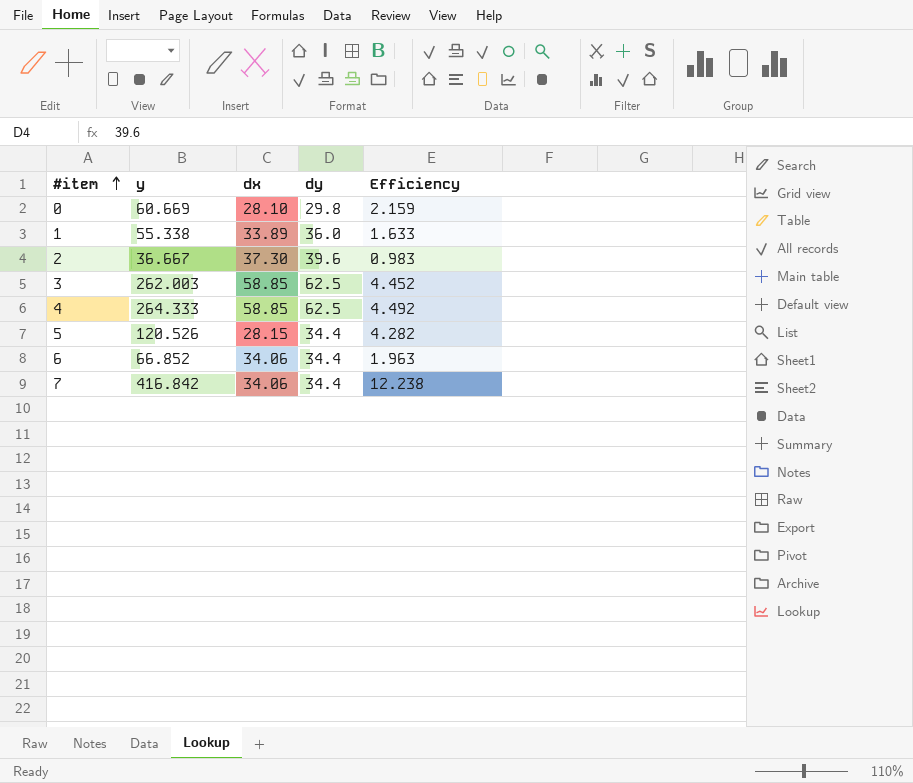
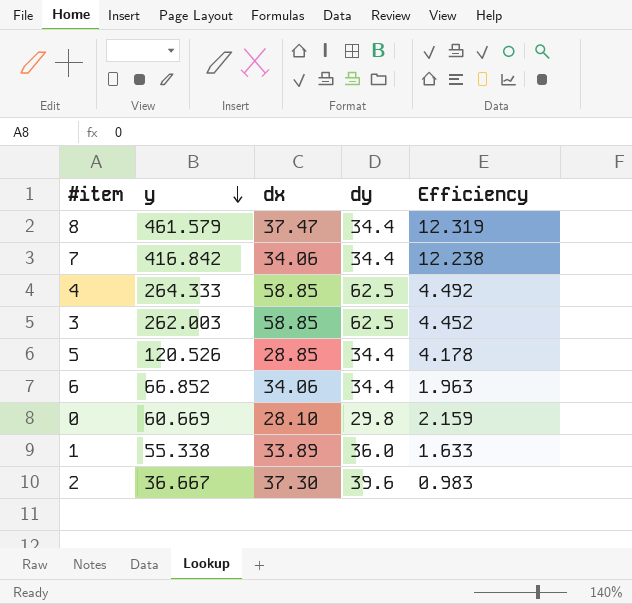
row order: #item ascending -> y descending
row 8: none -> 461.579 | 37.47 | 34.4 | 12.319
5 | dx: 28.15 -> 28.85
5 | Efficiency: 4.282 -> 4.178

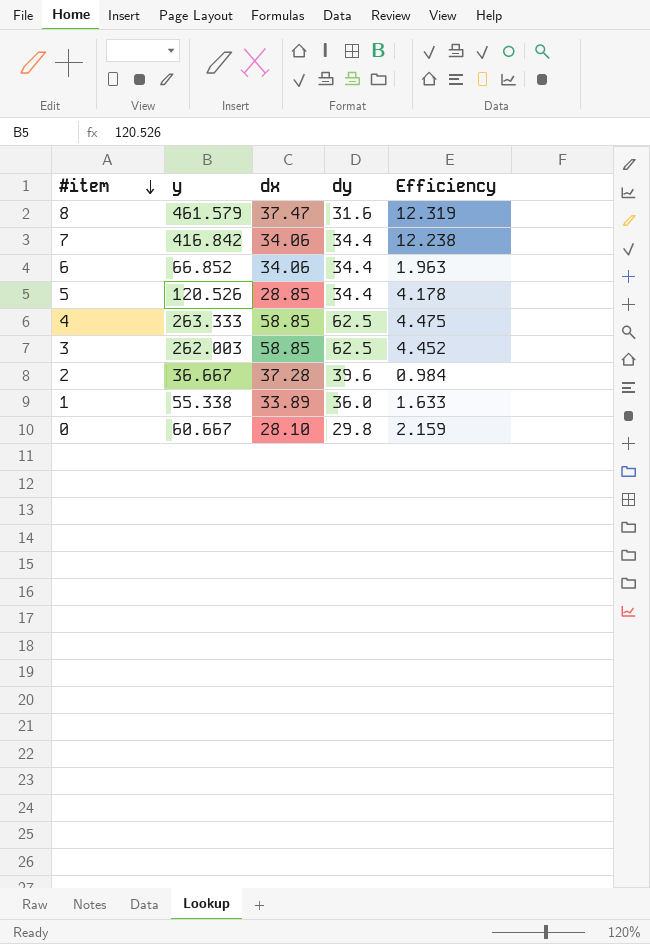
row order: y descending -> #item descending
8 | dy: 34.4 -> 31.6
4 | y: 264.333 -> 263.333
4 | Efficiency: 4.492 -> 4.475
2 | dx: 37.30 -> 37.28
2 | Efficiency: 0.983 -> 0.984
0 | y: 60.669 -> 60.667

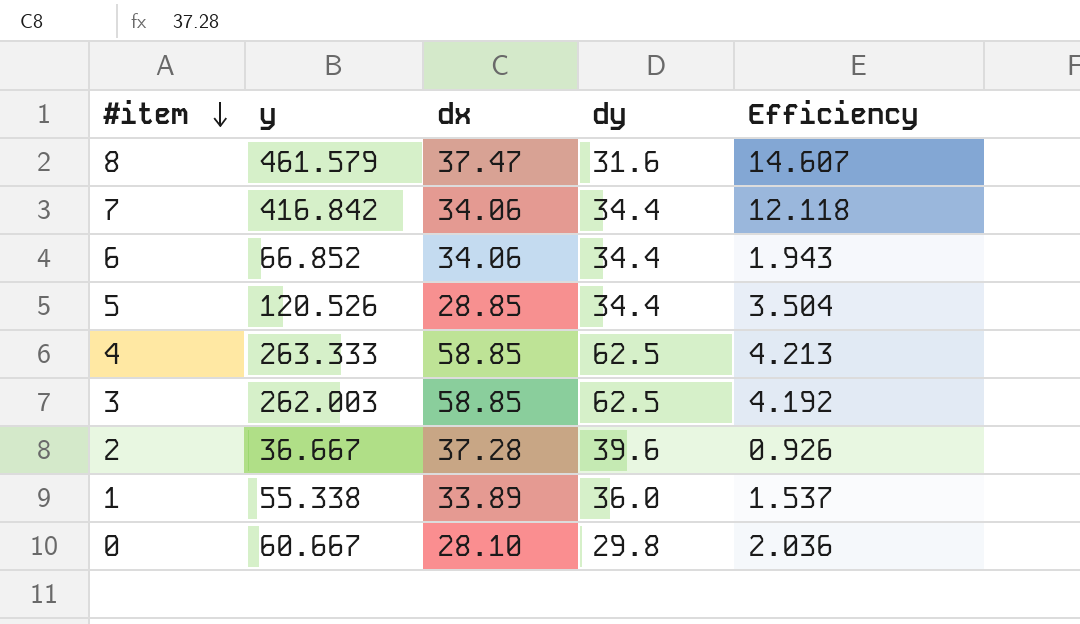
column Efficiency | formula: [y] / [dx] -> [y] / [dy]

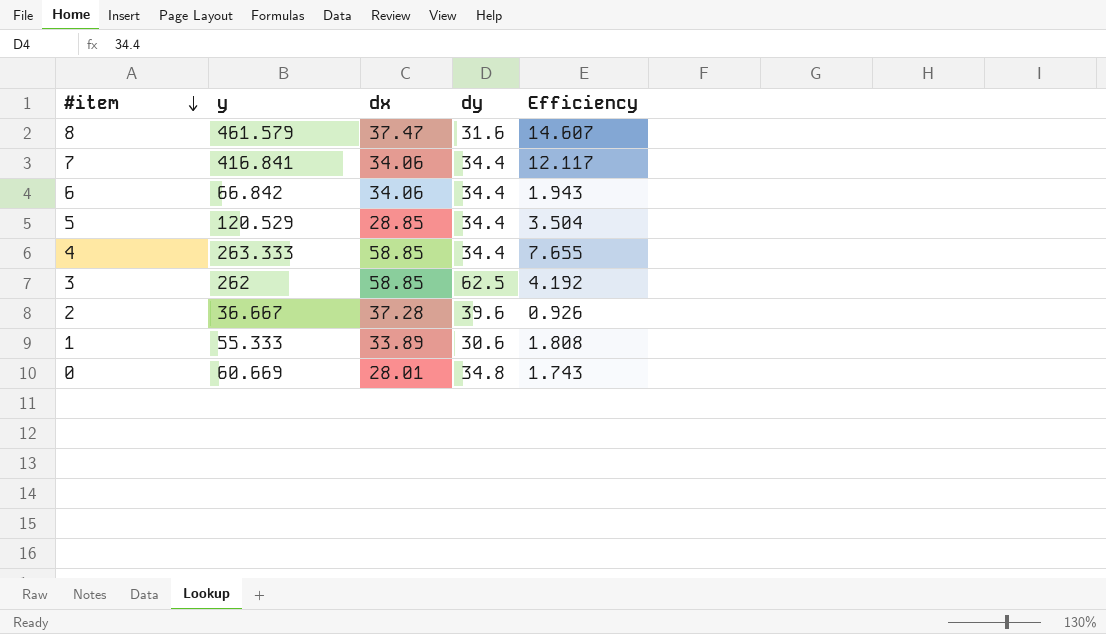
7 | y: 416.842 -> 416.841
7 | Efficiency: 12.118 -> 12.117
6 | y: 66.852 -> 66.842
5 | y: 120.526 -> 120.529
4 | dy: 62.5 -> 34.4
4 | Efficiency: 4.213 -> 7.655
3 | y: 262.003 -> 262
1 | y: 55.338 -> 55.333
1 | dy: 36.0 -> 30.6
1 | Efficiency: 1.537 -> 1.808
0 | y: 60.667 -> 60.669
0 | dx: 28.10 -> 28.01
0 | dy: 29.8 -> 34.8
0 | Efficiency: 2.036 -> 1.743

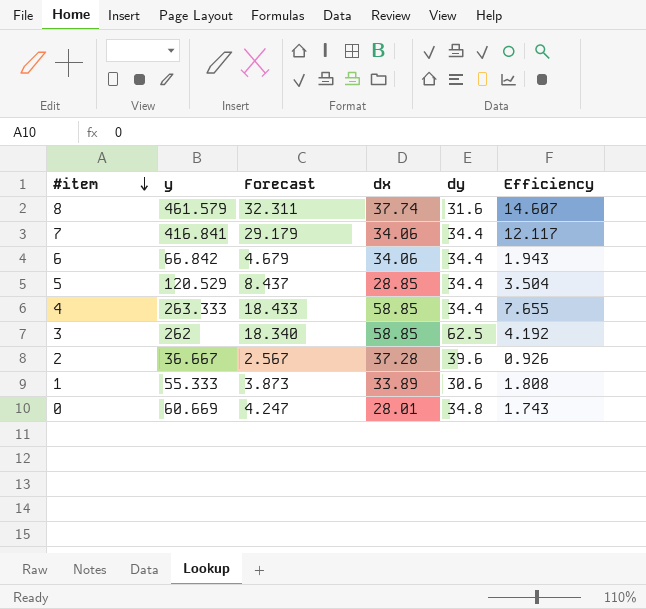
column Forecast | formula: none -> [y] * 0.07
8 | dx: 37.47 -> 37.74

